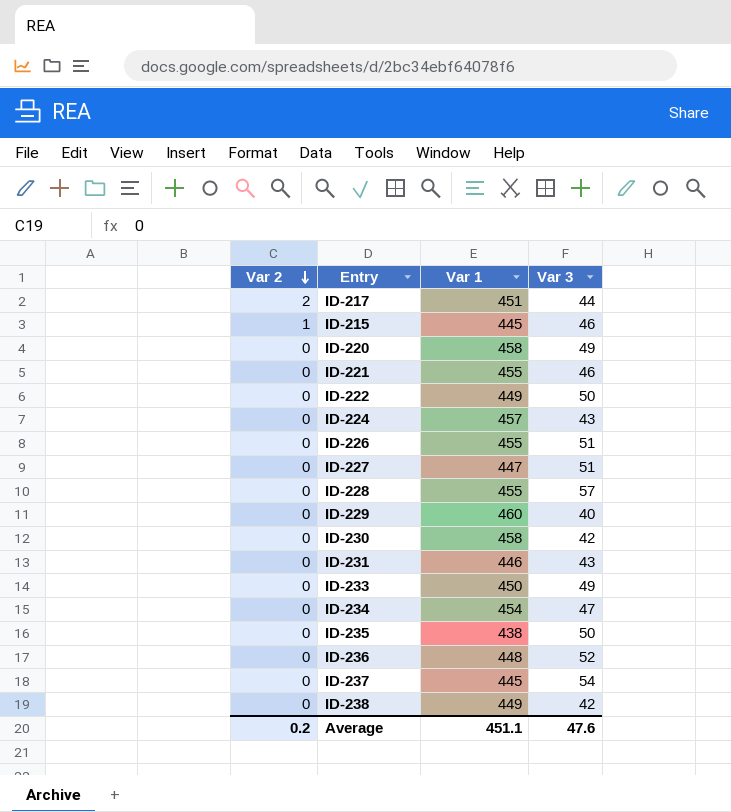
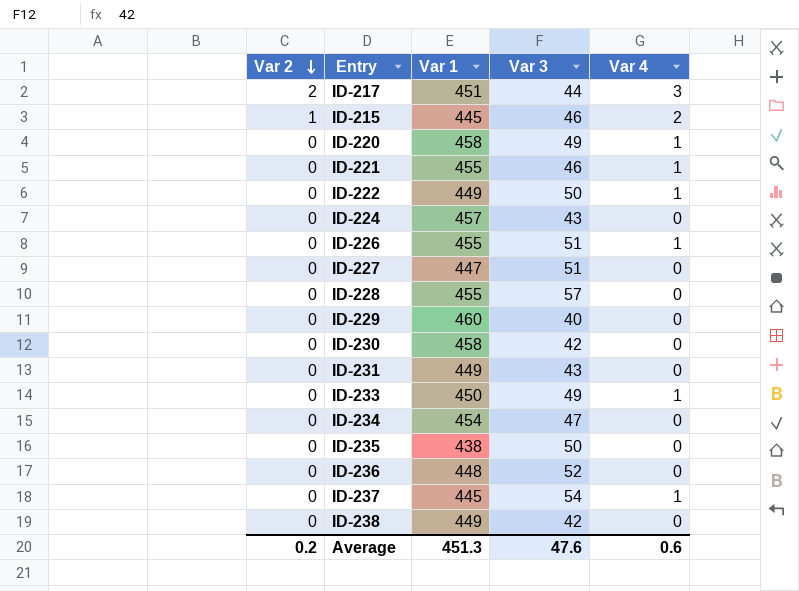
column Var 4 | position: none -> 5
ID-231 | Var 1: 446 -> 449
Average | Var 1: 451.1 -> 451.3

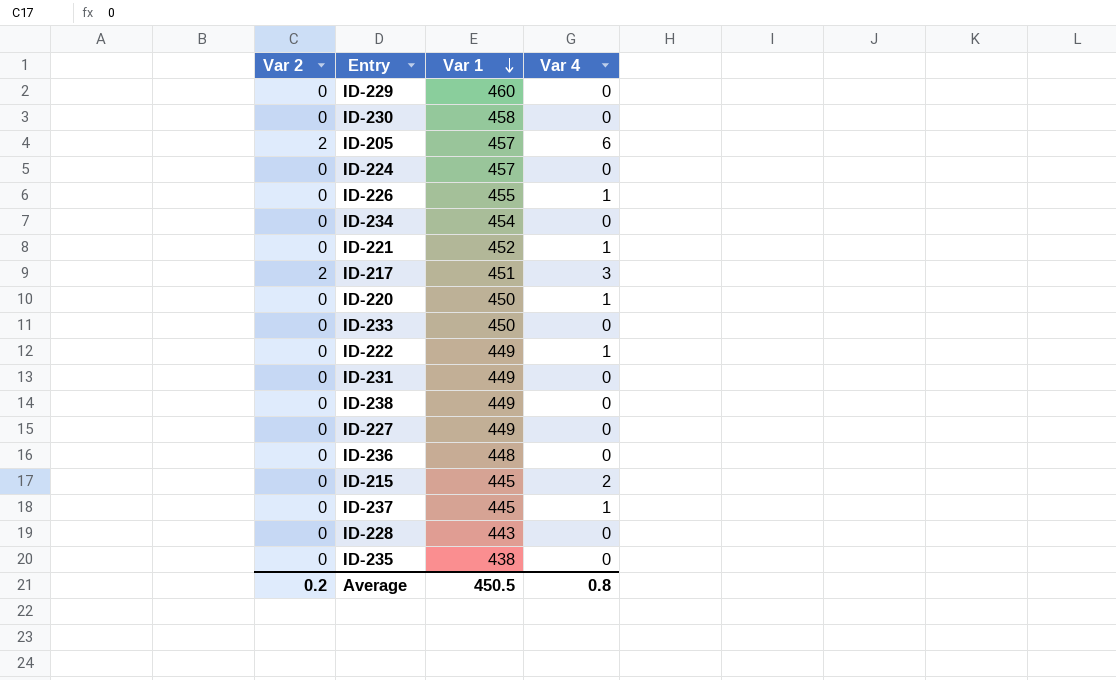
row order: Var 2 descending -> Var 1 descending
column Var 3 | position: 4 -> none
row ID-205: none -> 2 | 457 | 6
ID-221 | Var 1: 455 -> 452
ID-220 | Var 1: 458 -> 450
ID-233 | Var 4: 1 -> 0
ID-227 | Var 1: 447 -> 449
ID-215 | Var 2: 1 -> 0
ID-228 | Var 1: 455 -> 443
Average | Var 1: 451.3 -> 450.5
Average | Var 4: 0.6 -> 0.8

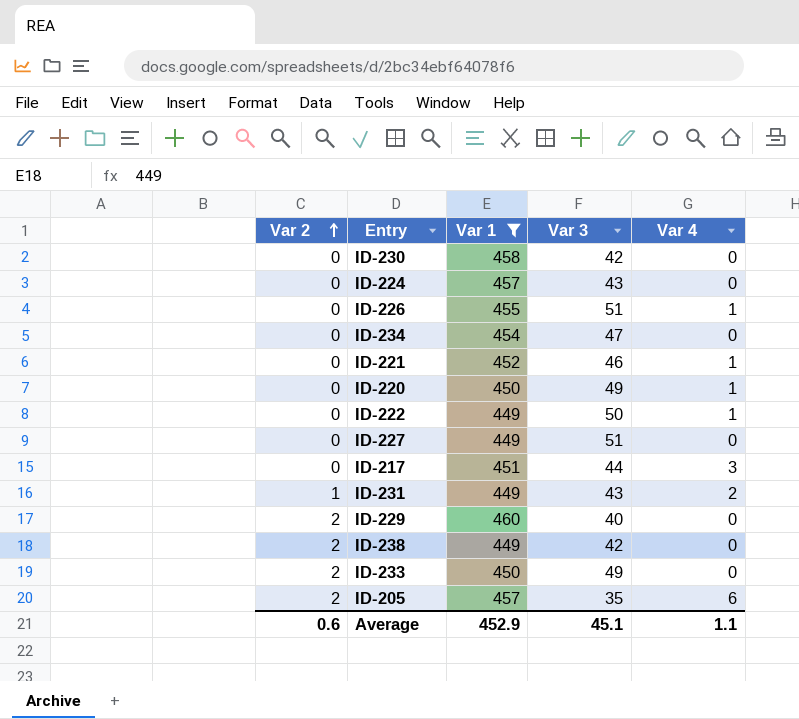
filter: none -> Var 1 >= 449
row order: Var 1 descending -> Var 2 ascending
column Var 3 | position: none -> 4
ID-217 | Var 2: 2 -> 0
ID-231 | Var 2: 0 -> 1
ID-231 | Var 4: 0 -> 2
ID-229 | Var 2: 0 -> 2
ID-238 | Var 2: 0 -> 2
ID-233 | Var 2: 0 -> 2
Average | Var 2: 0.2 -> 0.6
Average | Var 1: 450.5 -> 452.9
Average | Var 4: 0.8 -> 1.1

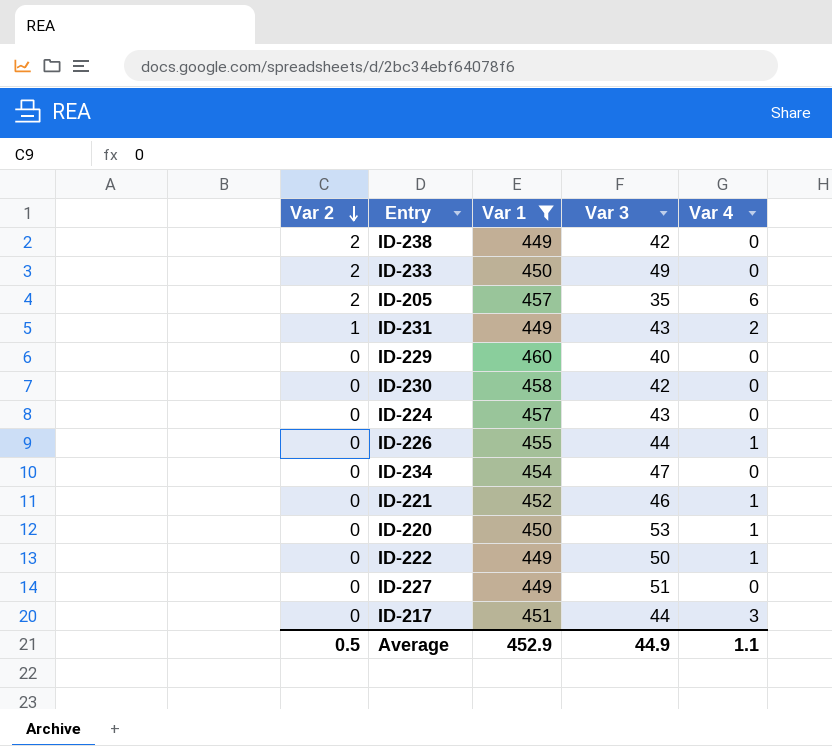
row order: Var 2 ascending -> Var 2 descending
ID-229 | Var 2: 2 -> 0
ID-226 | Var 3: 51 -> 44
ID-220 | Var 3: 49 -> 53
Average | Var 2: 0.6 -> 0.5
Average | Var 3: 45.1 -> 44.9

